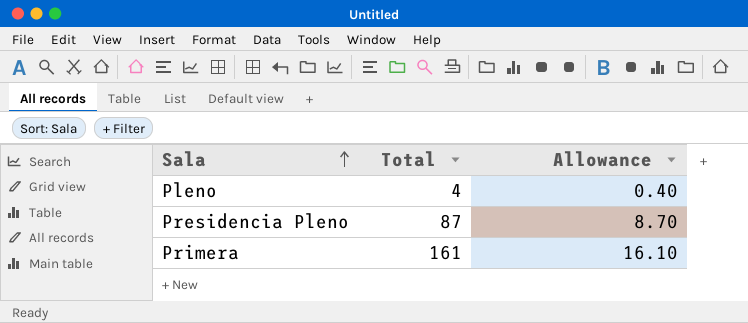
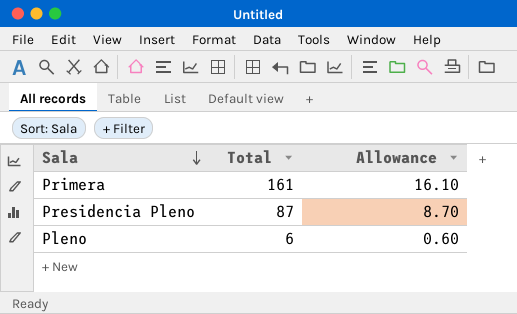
row order: Sala ascending -> Sala descending
Pleno | Total: 4 -> 6
Pleno | Allowance: 0.40 -> 0.60

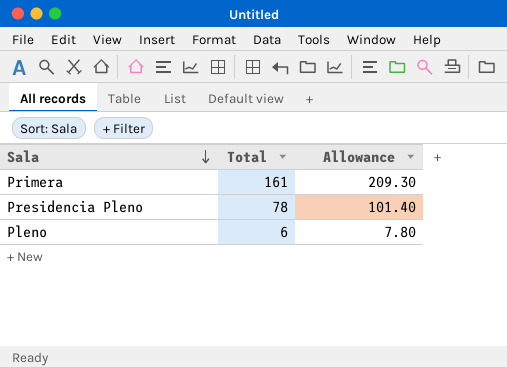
column Allowance | formula: [Total] * 0.1 -> [Total] * 1.3
Presidencia Pleno | Total: 87 -> 78

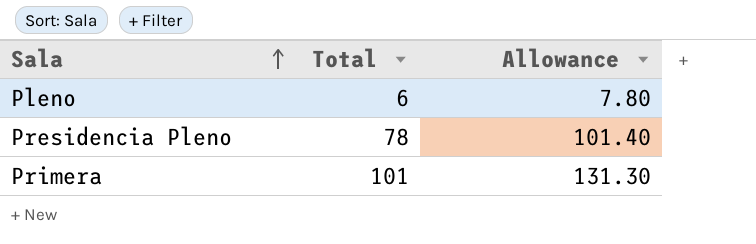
row order: Sala descending -> Sala ascending
Primera | Total: 161 -> 101
Primera | Allowance: 209.30 -> 131.30

